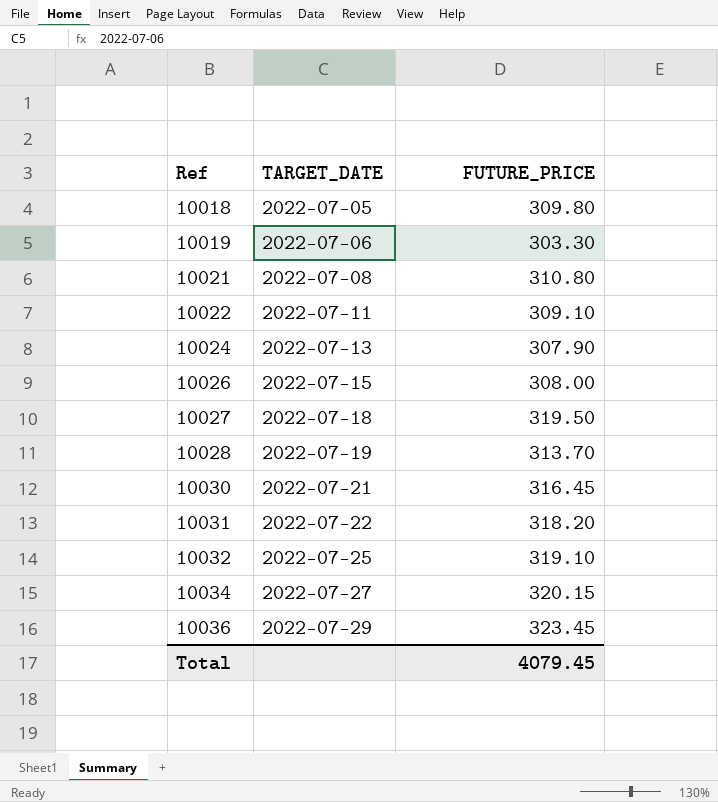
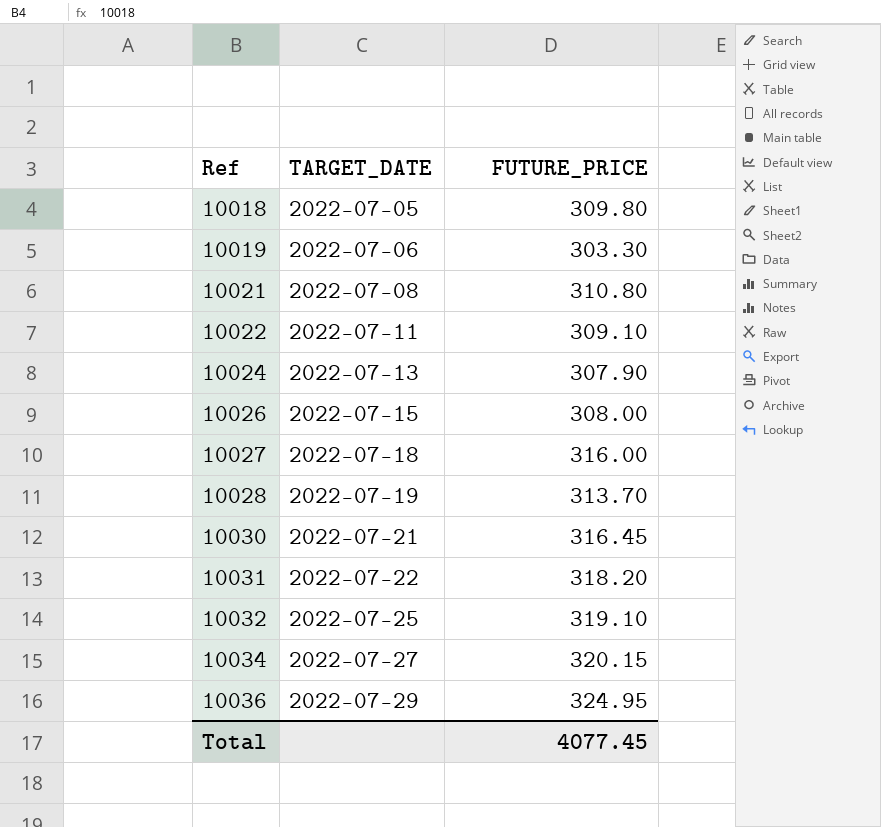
10027 | FUTURE_PRICE: 319.50 -> 316.00
10036 | FUTURE_PRICE: 323.45 -> 324.95
Total | FUTURE_PRICE: 4079.45 -> 4077.45

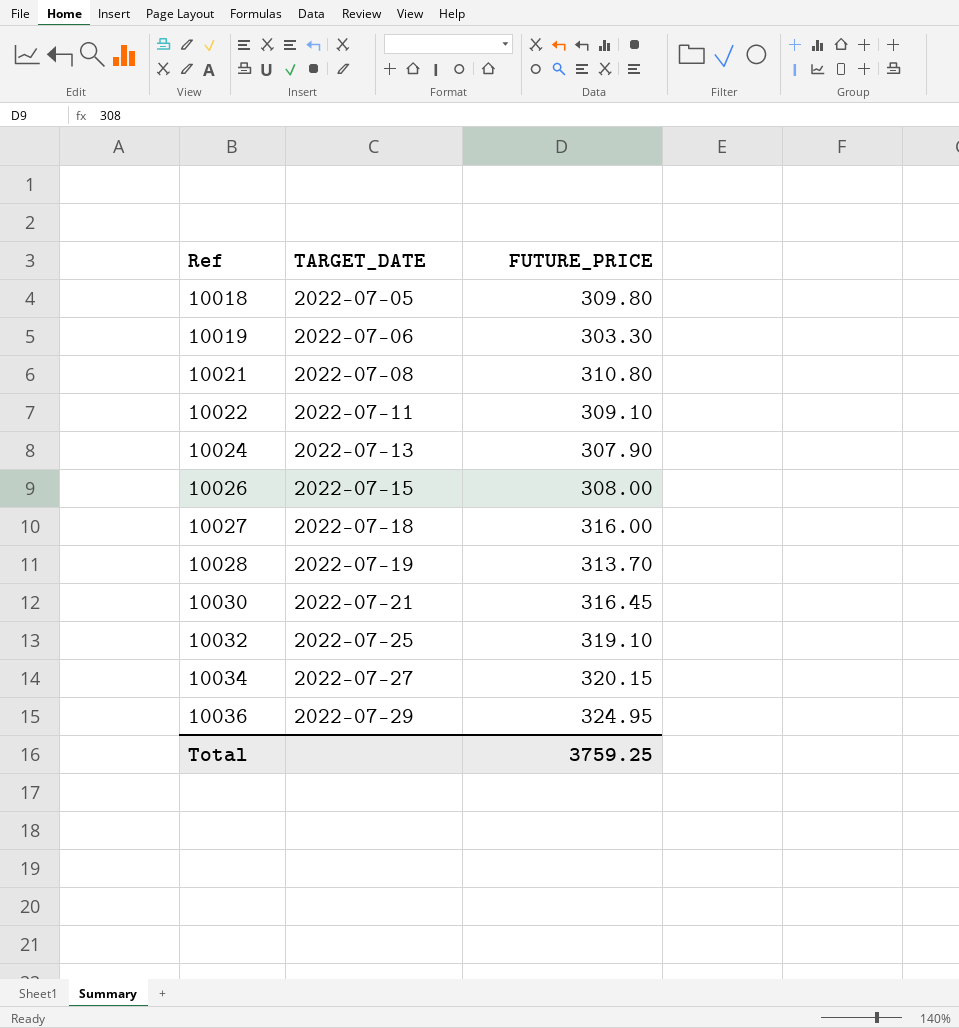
row 10031: 2022-07-22 | 318.20 -> none
Total | FUTURE_PRICE: 4077.45 -> 3759.25

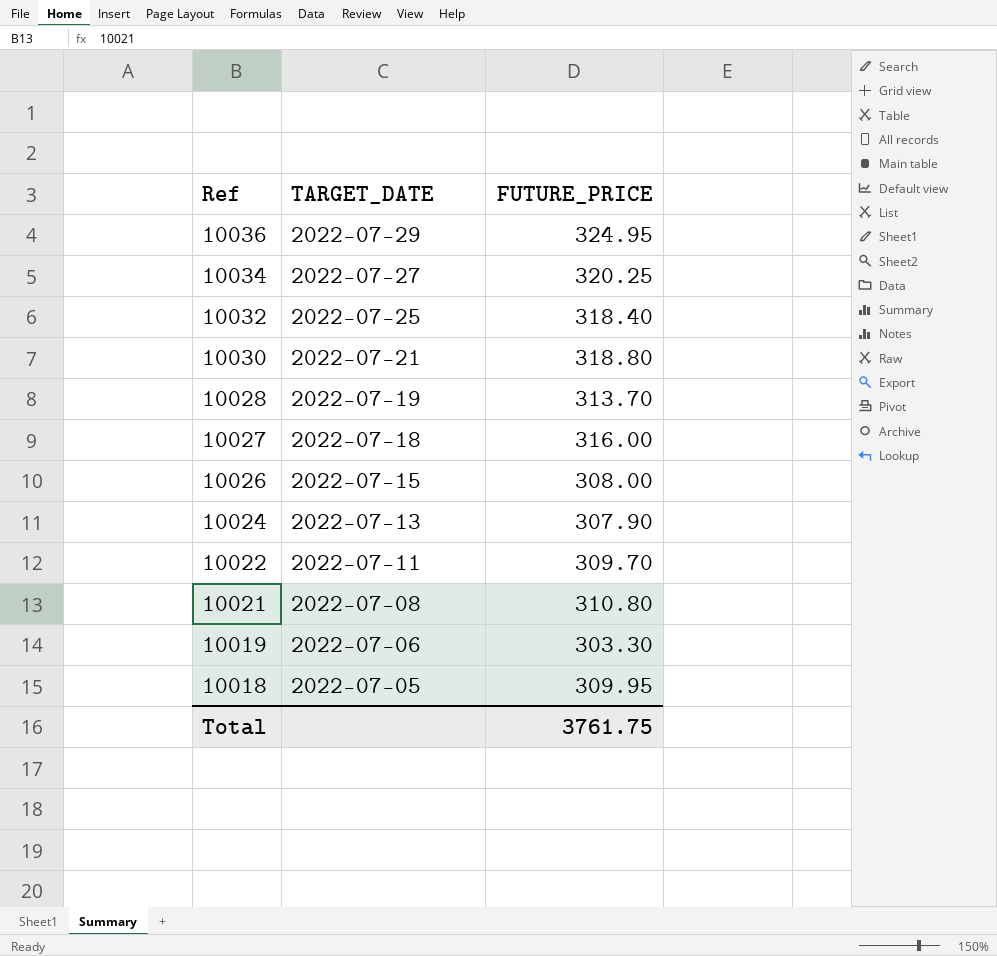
row order: Ref ascending -> Ref descending
10034 | FUTURE_PRICE: 320.15 -> 320.25
10032 | FUTURE_PRICE: 319.10 -> 318.40
10030 | FUTURE_PRICE: 316.45 -> 318.80
10022 | FUTURE_PRICE: 309.10 -> 309.70
10018 | FUTURE_PRICE: 309.80 -> 309.95
Total | FUTURE_PRICE: 3759.25 -> 3761.75

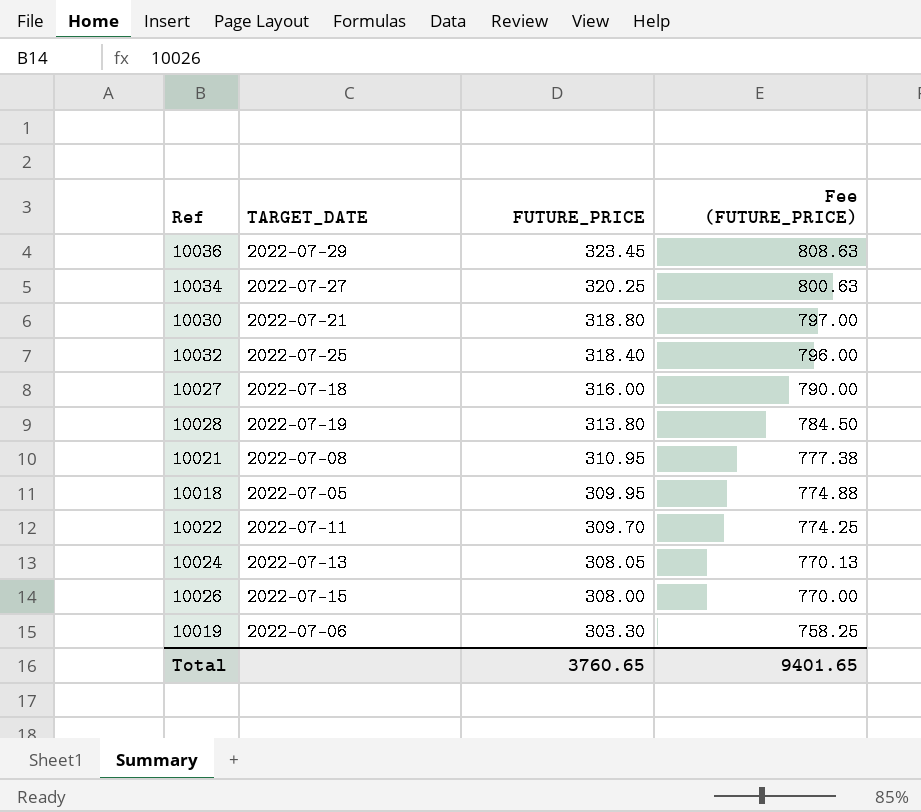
row order: Ref descending -> FUTURE_PRICE descending
column Fee (FUTURE_PRICE) | formula: none -> [FUTURE_PRICE] * 2.5
10036 | FUTURE_PRICE: 324.95 -> 323.45
10028 | FUTURE_PRICE: 313.70 -> 313.80
10021 | FUTURE_PRICE: 310.80 -> 310.95
10024 | FUTURE_PRICE: 307.90 -> 308.05
Total | FUTURE_PRICE: 3761.75 -> 3760.65

